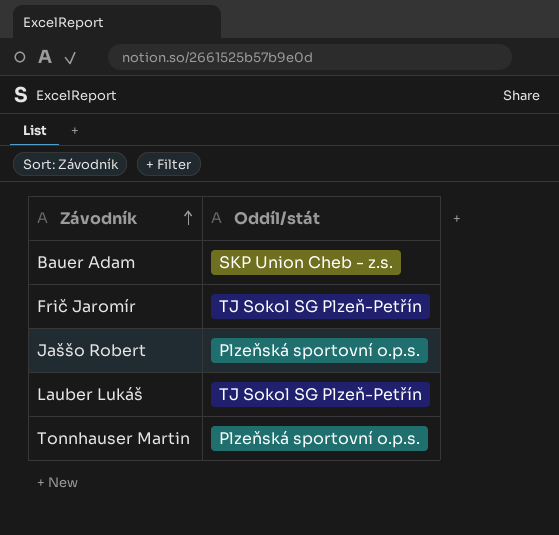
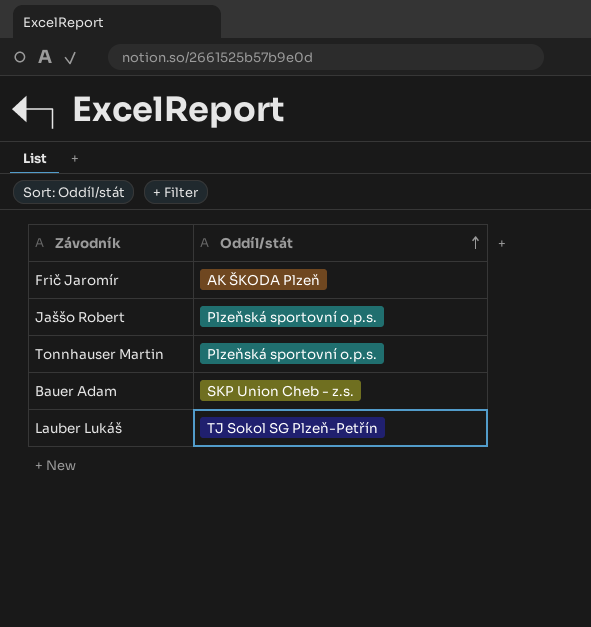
row order: Závodník ascending -> Oddíl/stát ascending
Frič Jaromír | Oddíl/stát: TJ Sokol SG Plzeň-Petřín -> AK ŠKODA Plzeň

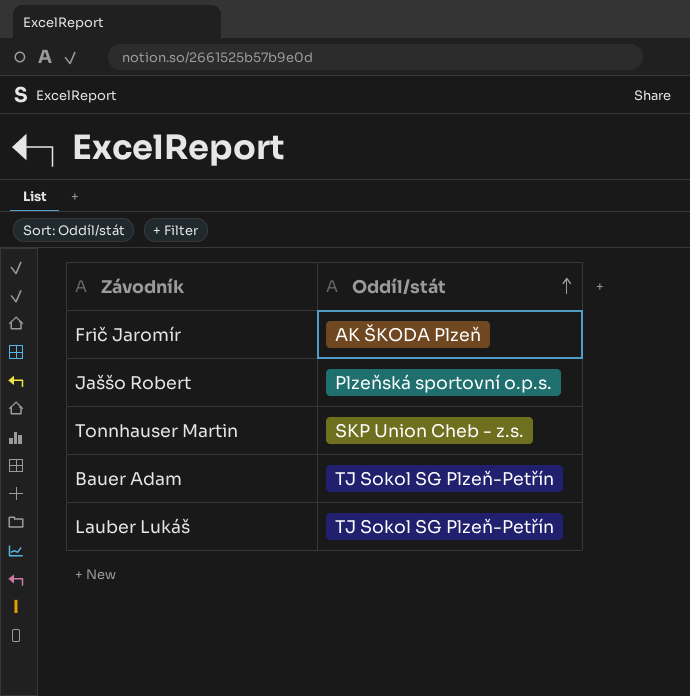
Tonnhauser Martin | Oddíl/stát: Plzeňská sportovní o.p.s. -> SKP Union Cheb - z.s.
Bauer Adam | Oddíl/stát: SKP Union Cheb - z.s. -> TJ Sokol SG Plzeň-Petřín

